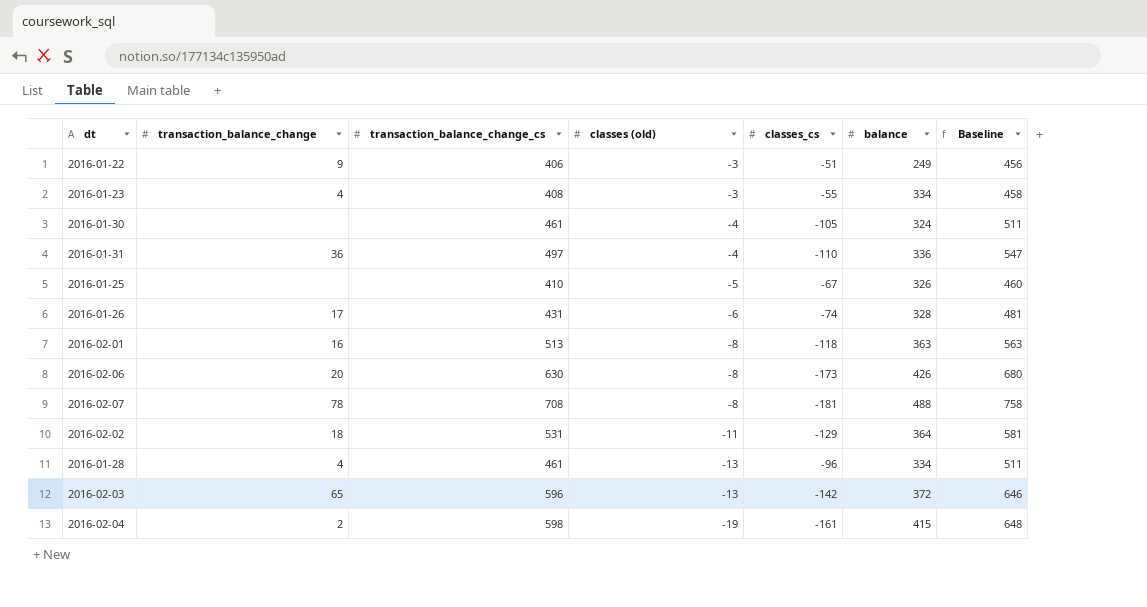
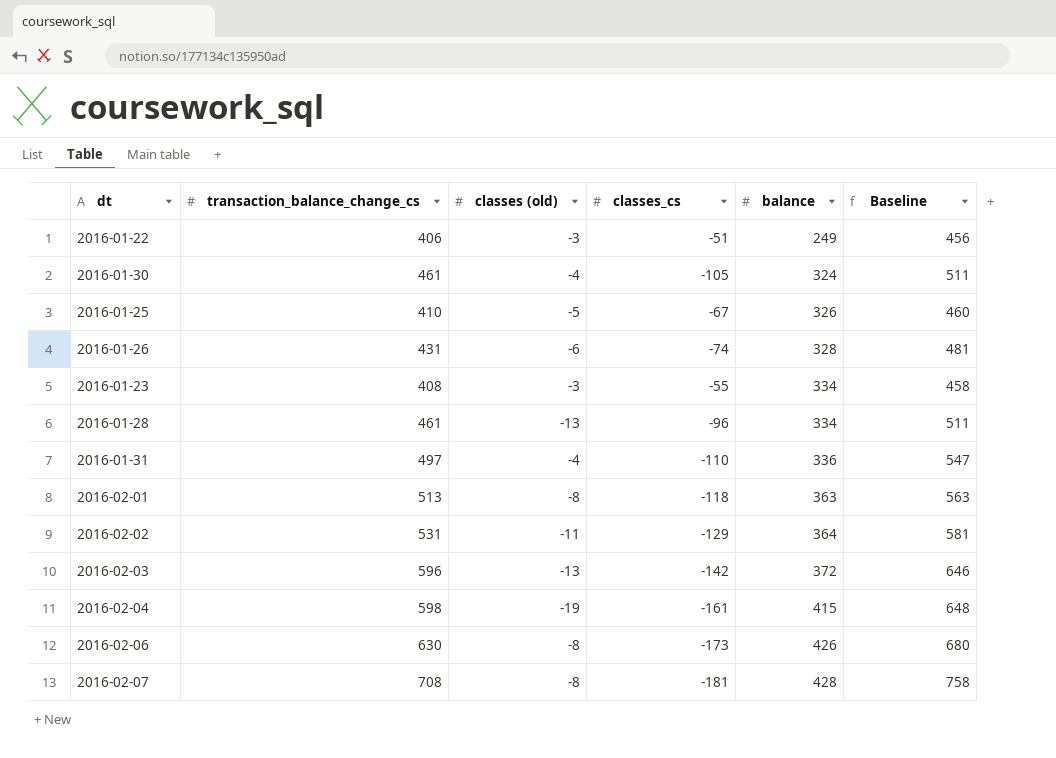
row order: classes (old) descending -> balance ascending
column transaction_balance_change | position: 2 -> none
2016-02-07 | balance: 488 -> 428

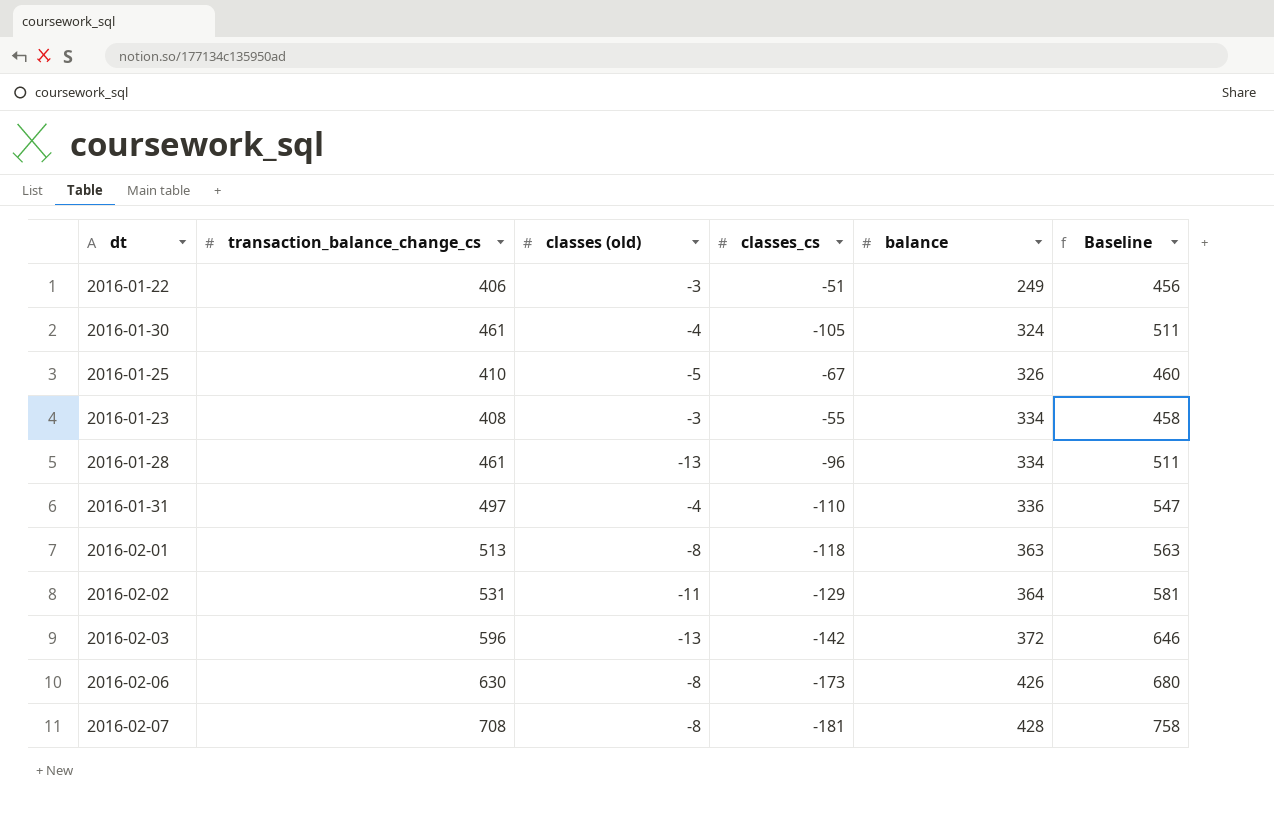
row 2016-01-26: 431 | -6 | -74 | 328 | 481 -> none
row 2016-02-04: 598 | -19 | -161 | 415 | 648 -> none

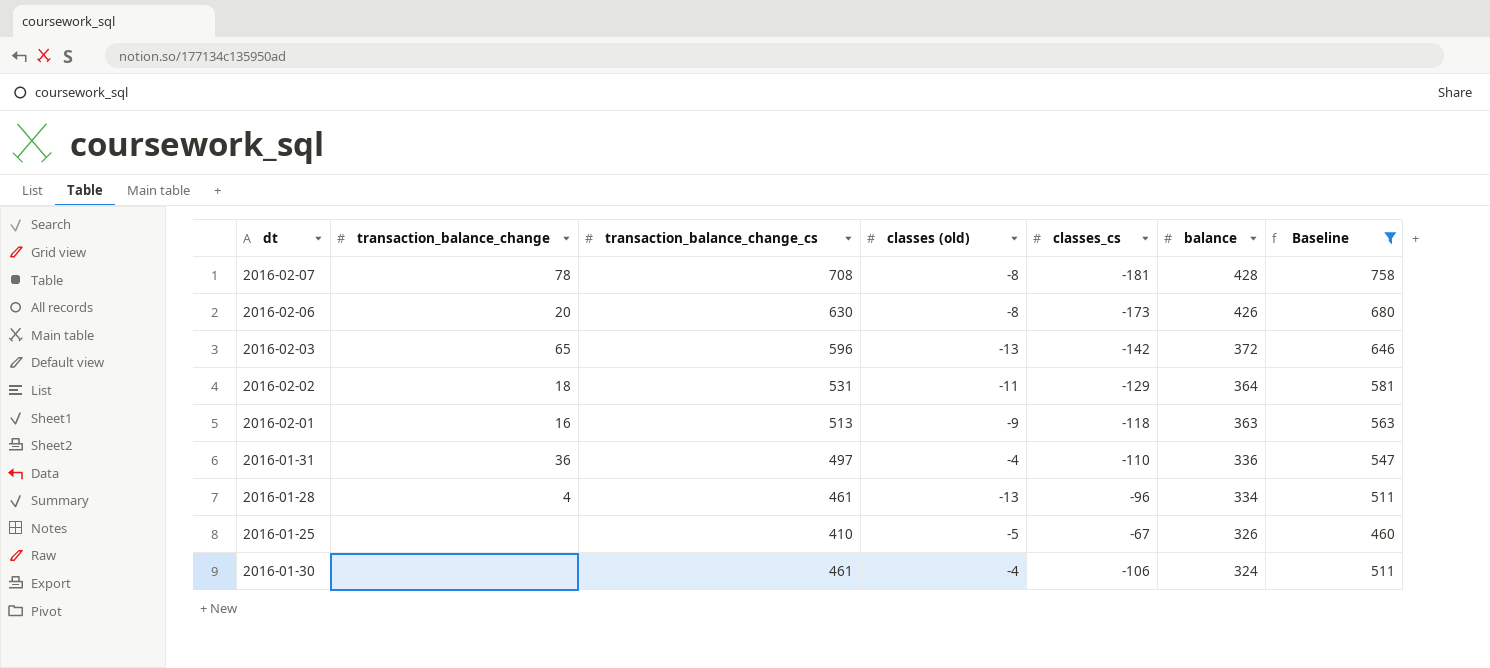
filter: none -> Baseline >= 460
row order: balance ascending -> balance descending
column transaction_balance_change | position: none -> 2
2016-02-01 | classes (old): -8 -> -9
2016-01-30 | classes_cs: -105 -> -106

